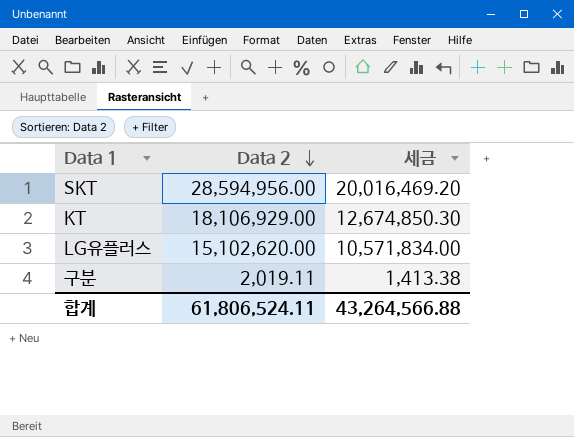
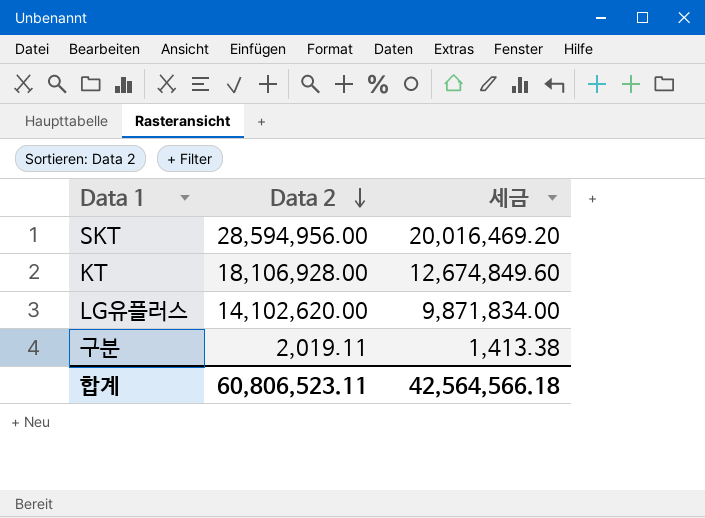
KT | Data 2: 18,106,929.00 -> 18,106,928.00
KT | 세금: 12,674,850.30 -> 12,674,849.60
LG유플러스 | Data 2: 15,102,620.00 -> 14,102,620.00
LG유플러스 | 세금: 10,571,834.00 -> 9,871,834.00
합계 | Data 2: 61,806,524.11 -> 60,806,523.11
합계 | 세금: 43,264,566.88 -> 42,564,566.18

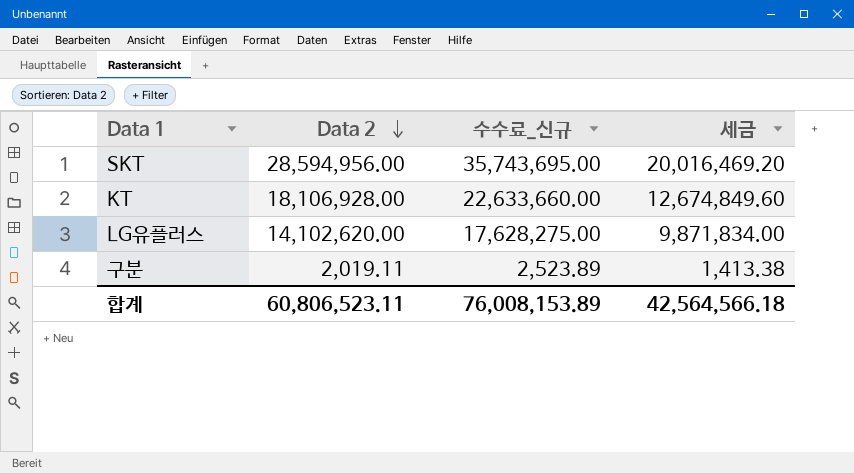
column 수수료_신규 | formula: none -> [Data 2] * 1.25

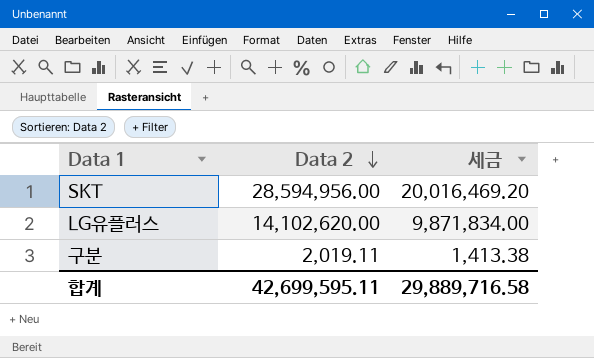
column 수수료_신규 | formula: [Data 2] * 1.25 -> none
row KT: 18,106,928.00 | 22,633,660.00 | 12,674,849.60 -> none
합계 | Data 2: 60,806,523.11 -> 42,699,595.11
합계 | 세금: 42,564,566.18 -> 29,889,716.58

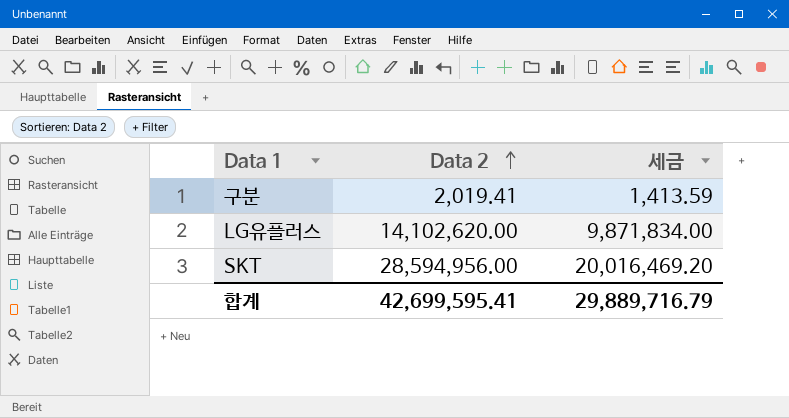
row order: Data 2 descending -> Data 2 ascending
구분 | Data 2: 2,019.11 -> 2,019.41
구분 | 세금: 1,413.38 -> 1,413.59
합계 | Data 2: 42,699,595.11 -> 42,699,595.41
합계 | 세금: 29,889,716.58 -> 29,889,716.79

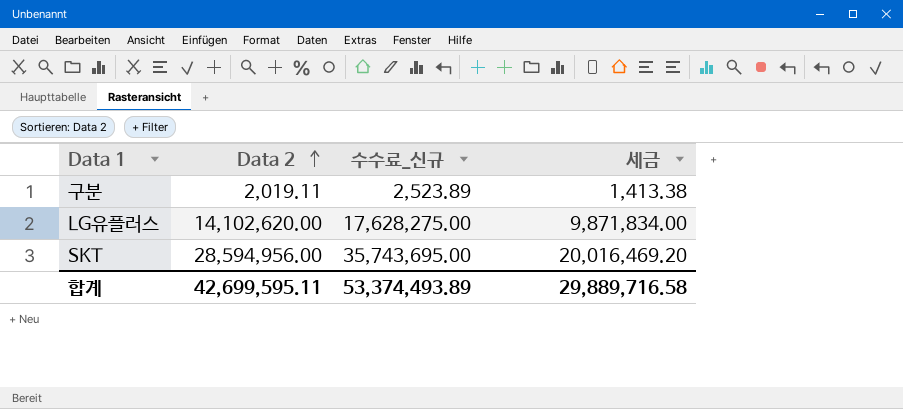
column 수수료_신규 | formula: none -> [Data 2] * 1.25
구분 | Data 2: 2,019.41 -> 2,019.11
구분 | 세금: 1,413.59 -> 1,413.38
합계 | Data 2: 42,699,595.41 -> 42,699,595.11
합계 | 세금: 29,889,716.79 -> 29,889,716.58

